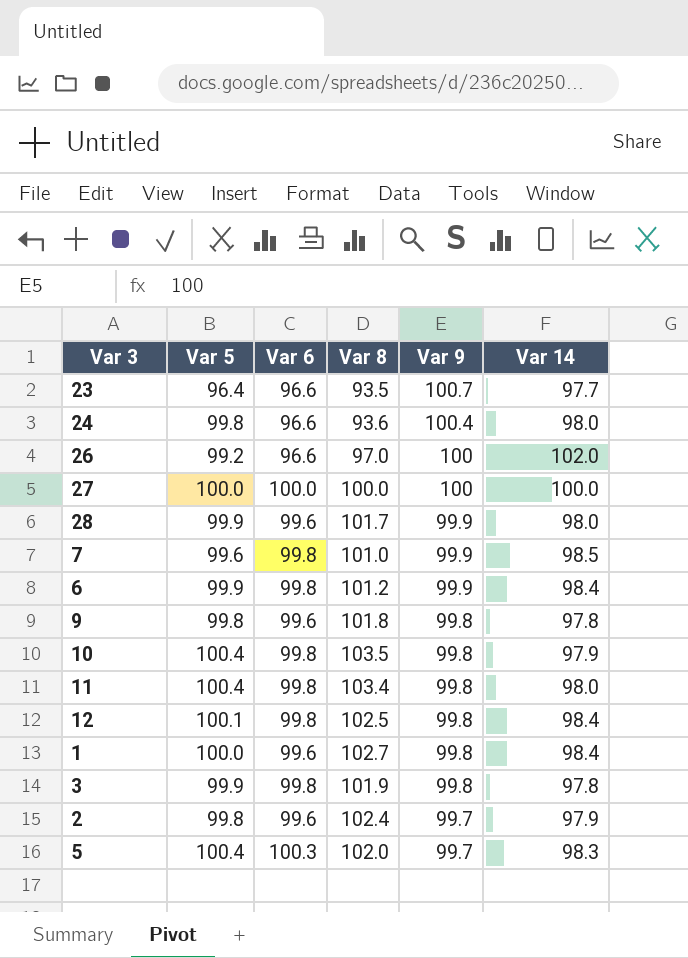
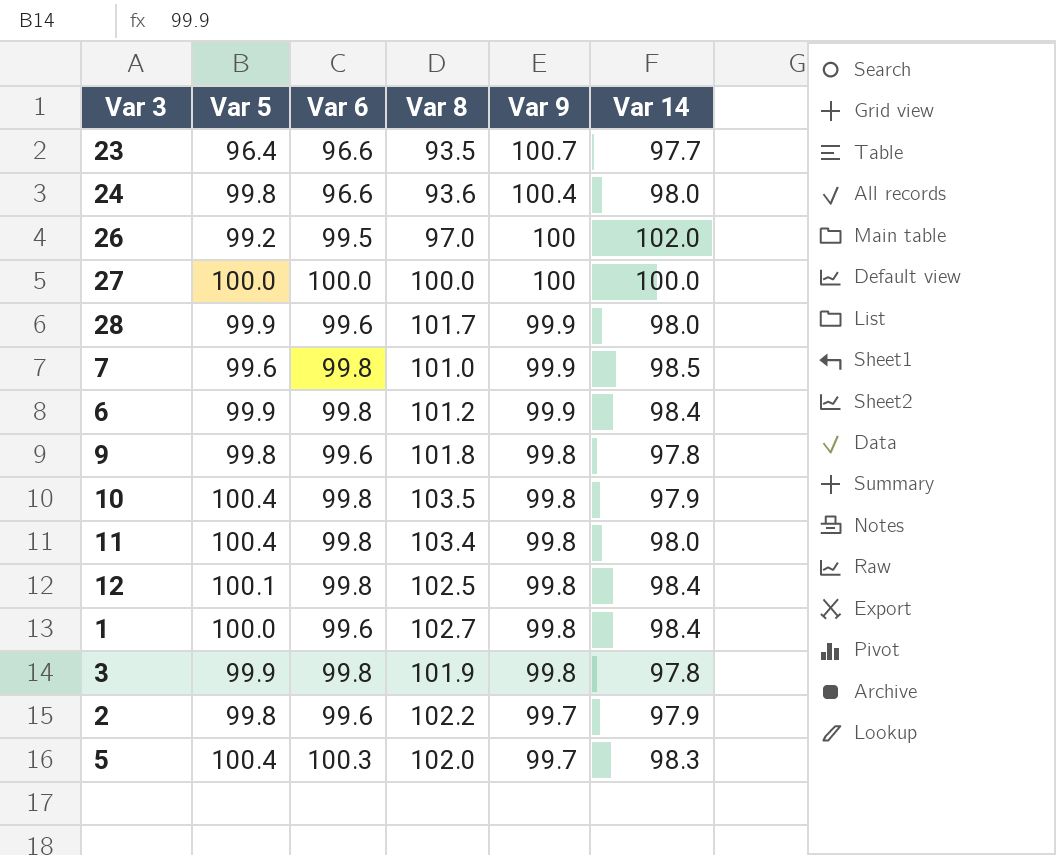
26 | Var 6: 96.6 -> 99.5
2 | Var 8: 102.4 -> 102.2

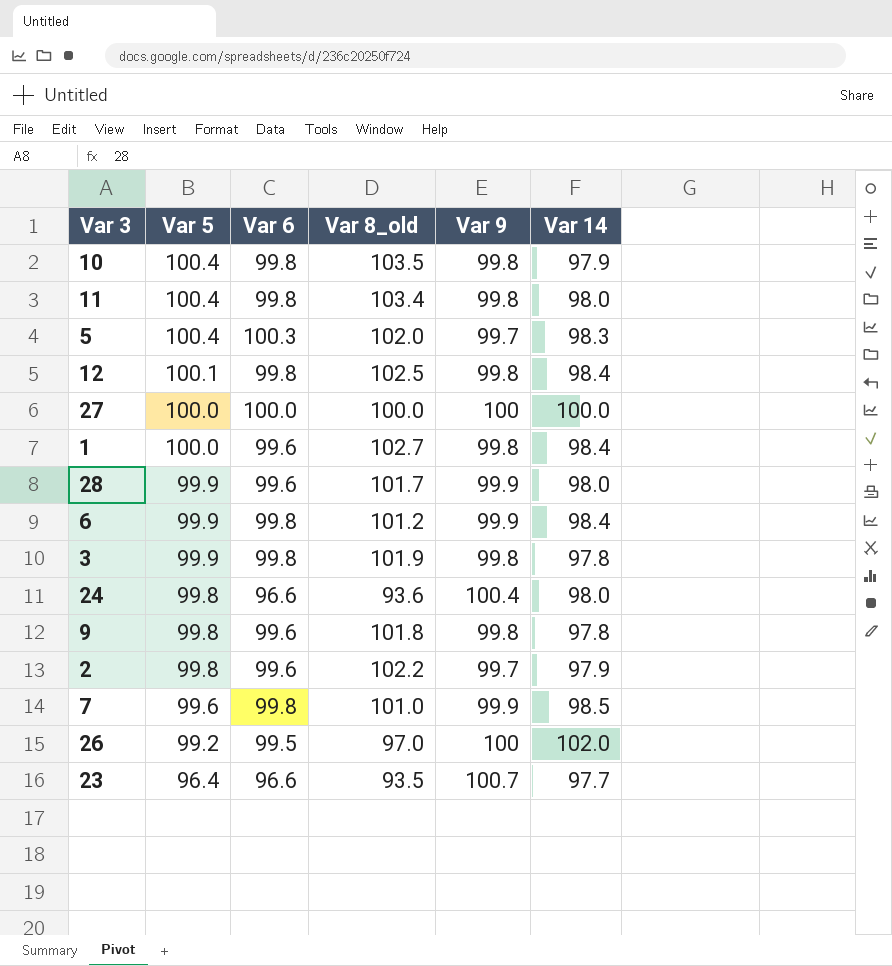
row order: Var 9 descending -> Var 5 descending
column name: Var 8 -> Var 8_old

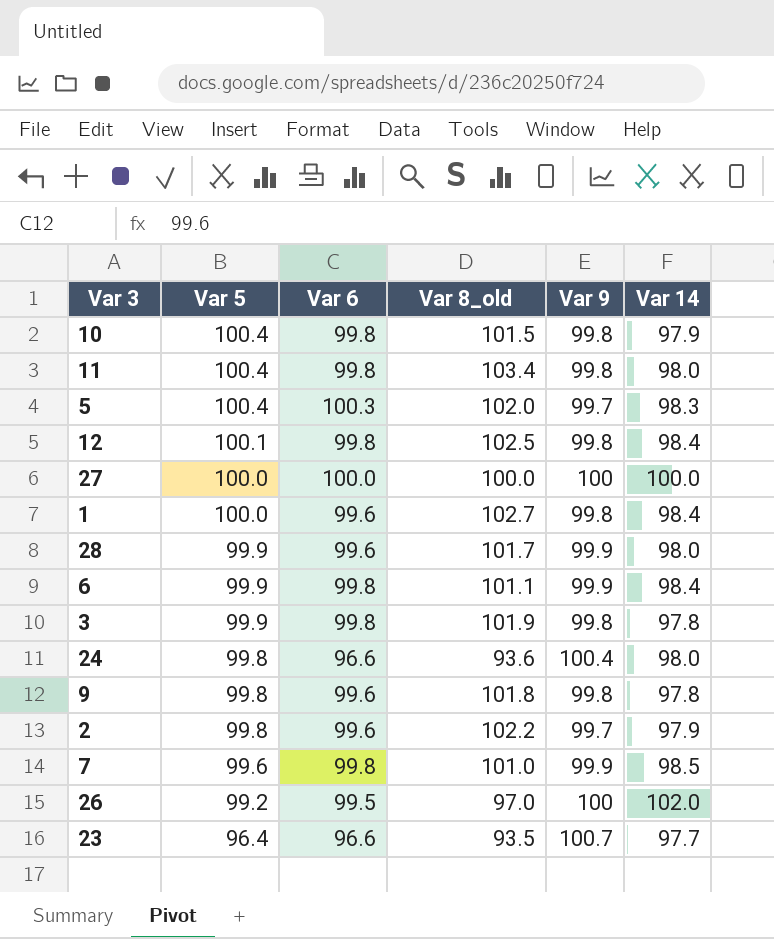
10 | Var 8_old: 103.5 -> 101.5
6 | Var 8_old: 101.2 -> 101.1

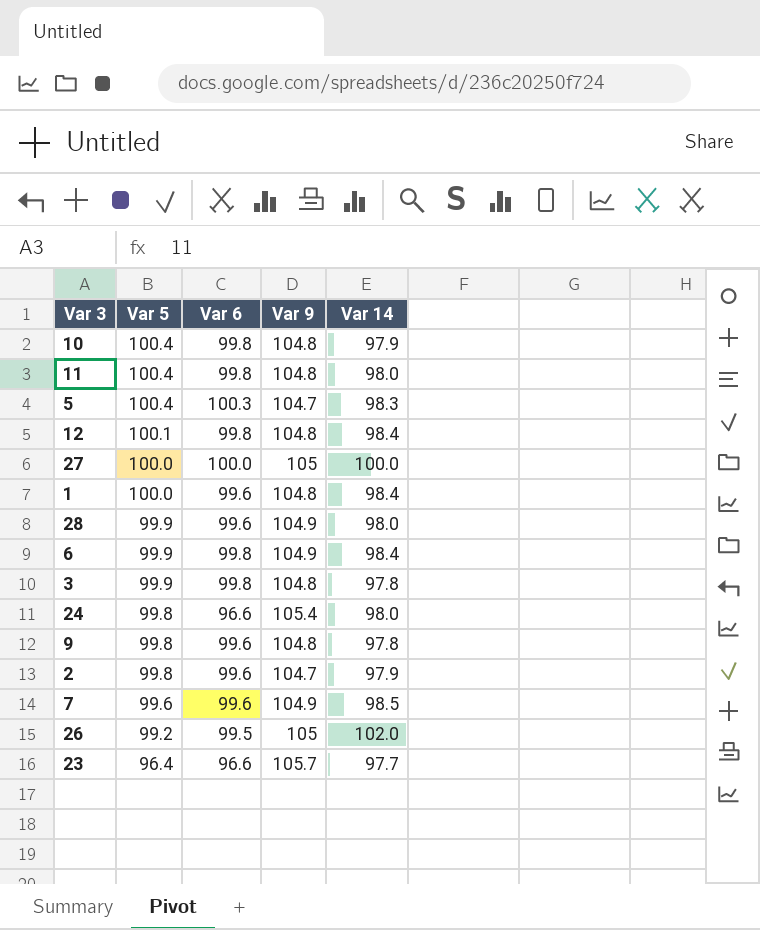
column Var 8_old | position: 4 -> none
10 | Var 9: 99.8 -> 104.8
11 | Var 9: 99.8 -> 104.8
5 | Var 9: 99.7 -> 104.7
12 | Var 9: 99.8 -> 104.8
27 | Var 9: 100 -> 105
1 | Var 9: 99.8 -> 104.8
28 | Var 9: 99.9 -> 104.9
6 | Var 9: 99.9 -> 104.9
3 | Var 9: 99.8 -> 104.8
24 | Var 9: 100.4 -> 105.4
9 | Var 9: 99.8 -> 104.8
2 | Var 9: 99.7 -> 104.7
7 | Var 6: 99.8 -> 99.6
7 | Var 9: 99.9 -> 104.9
26 | Var 9: 100 -> 105
23 | Var 9: 100.7 -> 105.7

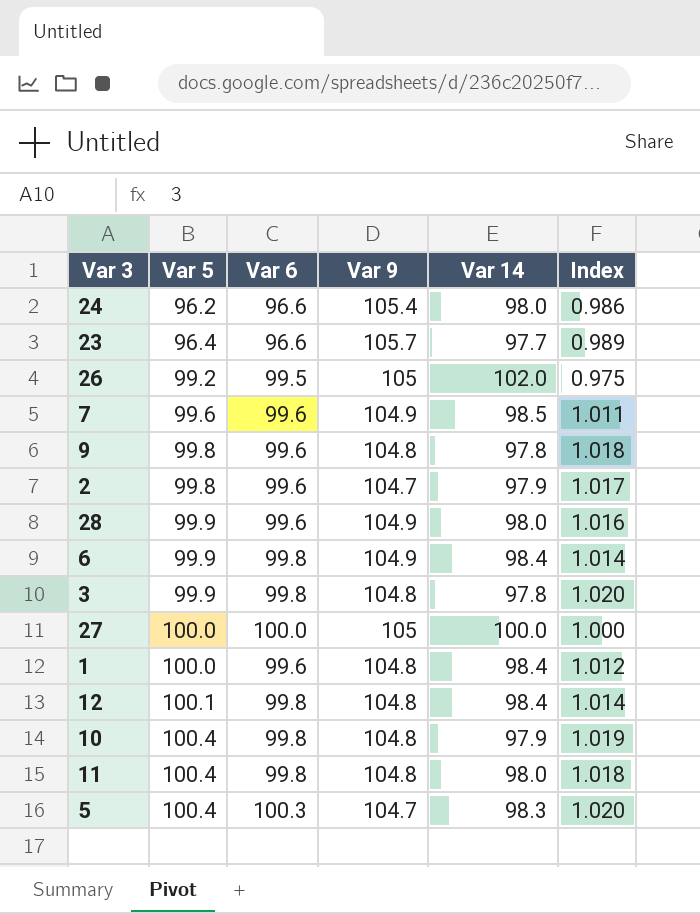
row order: Var 5 descending -> Var 5 ascending
column Index | formula: none -> [Var 6] / [Var 14]
24 | Var 5: 99.8 -> 96.2

